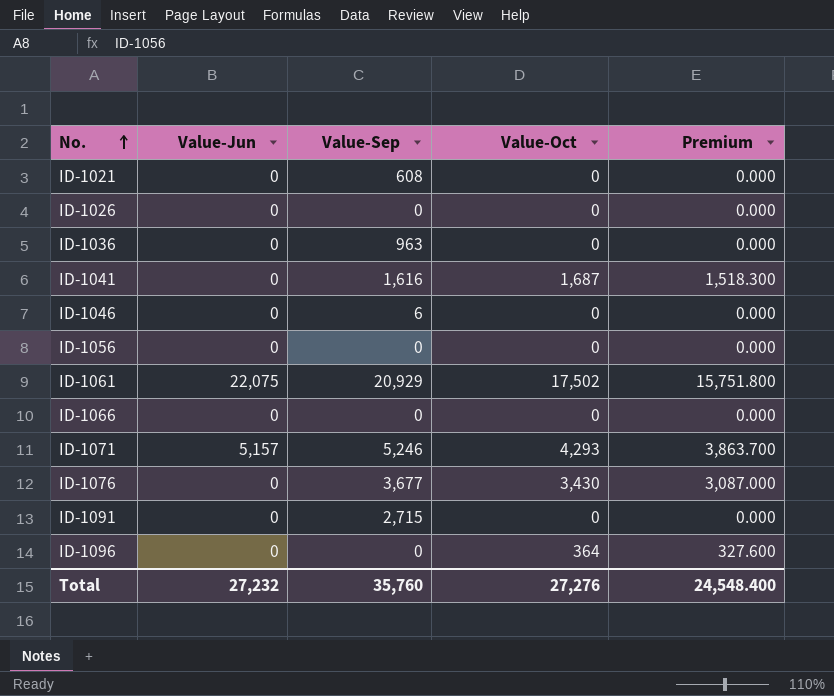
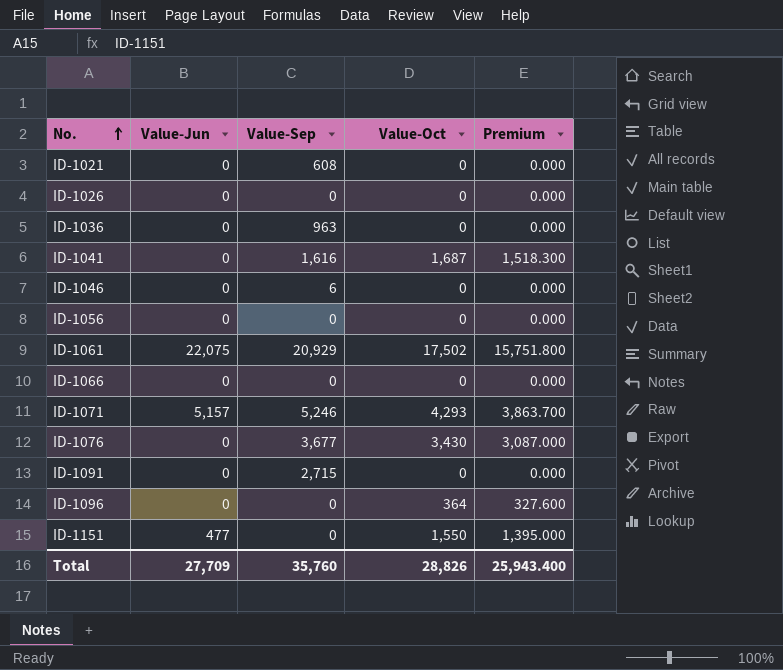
row ID-1151: none -> 477 | 0 | 1,550 | 1,395.000
Total | Value-Jun: 27,232 -> 27,709
Total | Value-Oct: 27,276 -> 28,826
Total | Premium: 24,548.400 -> 25,943.400

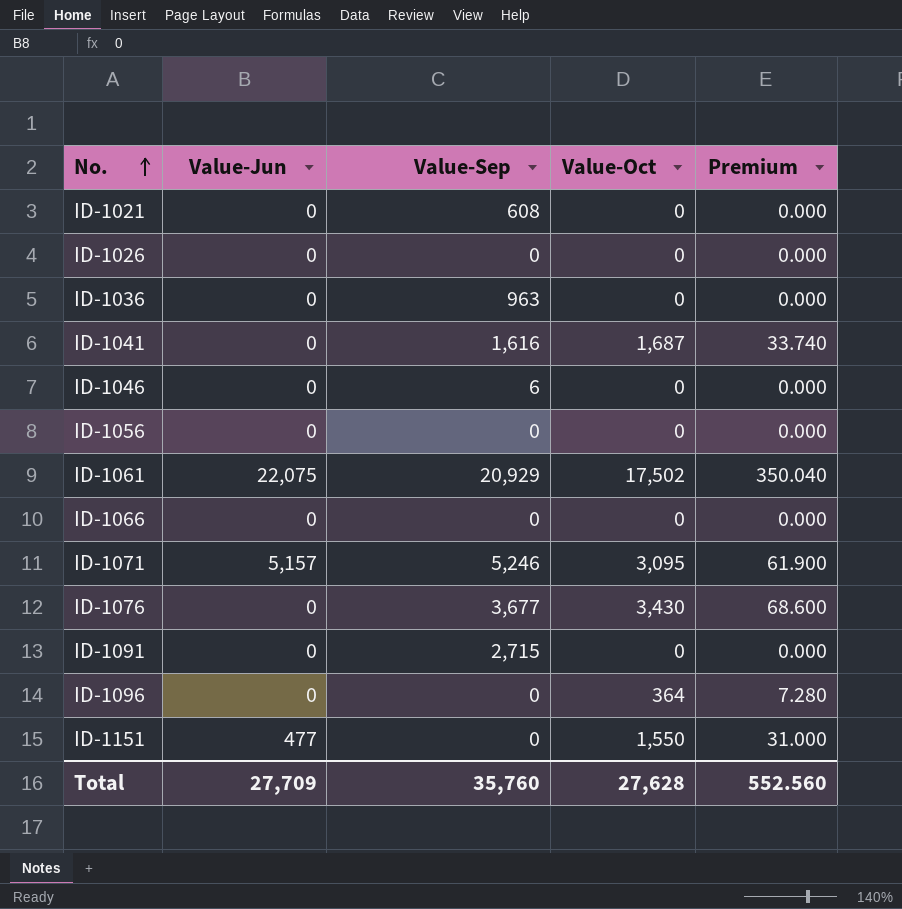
column Premium | formula: [Value-Oct] * 0.9 -> [Value-Oct] * 0.02
ID-1071 | Value-Oct: 4,293 -> 3,095
Total | Value-Oct: 28,826 -> 27,628
Total | Premium: 25,943.400 -> 552.560

